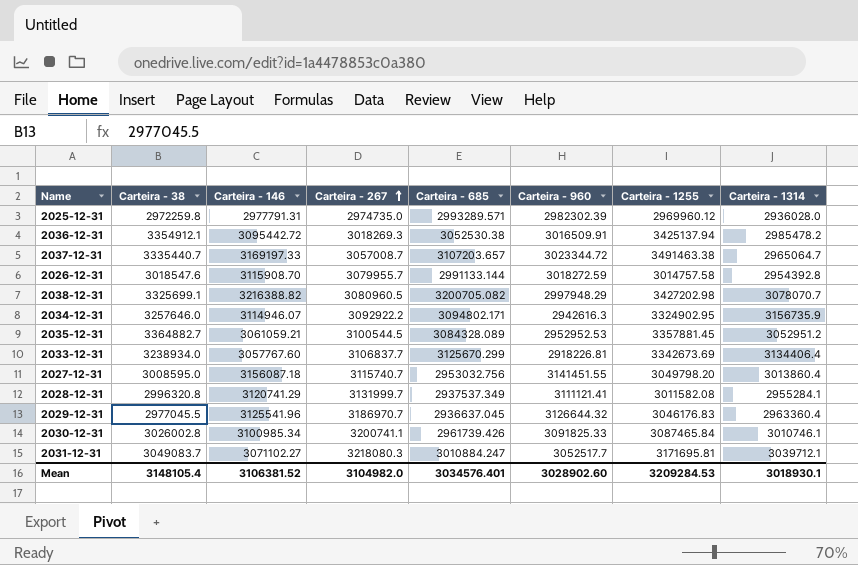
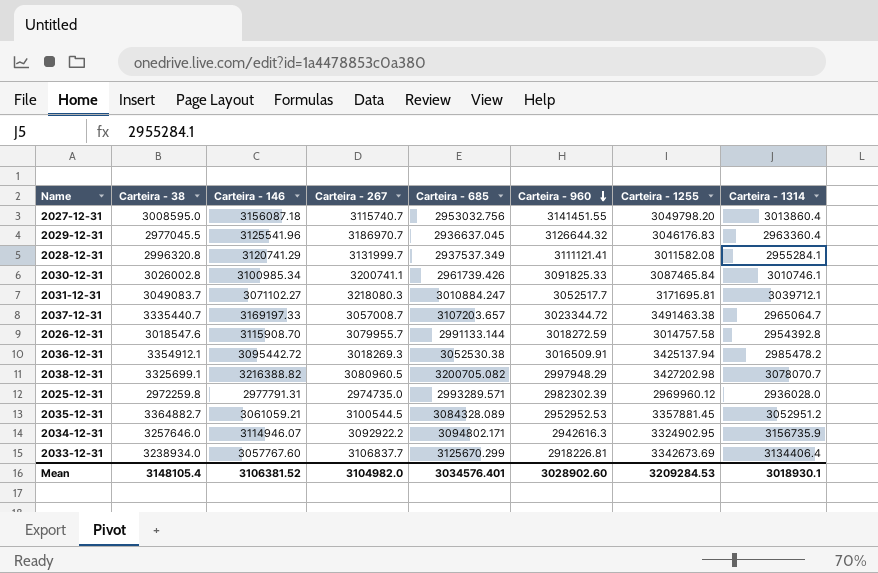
row order: Carteira - 267 ascending -> Carteira - 960 descending

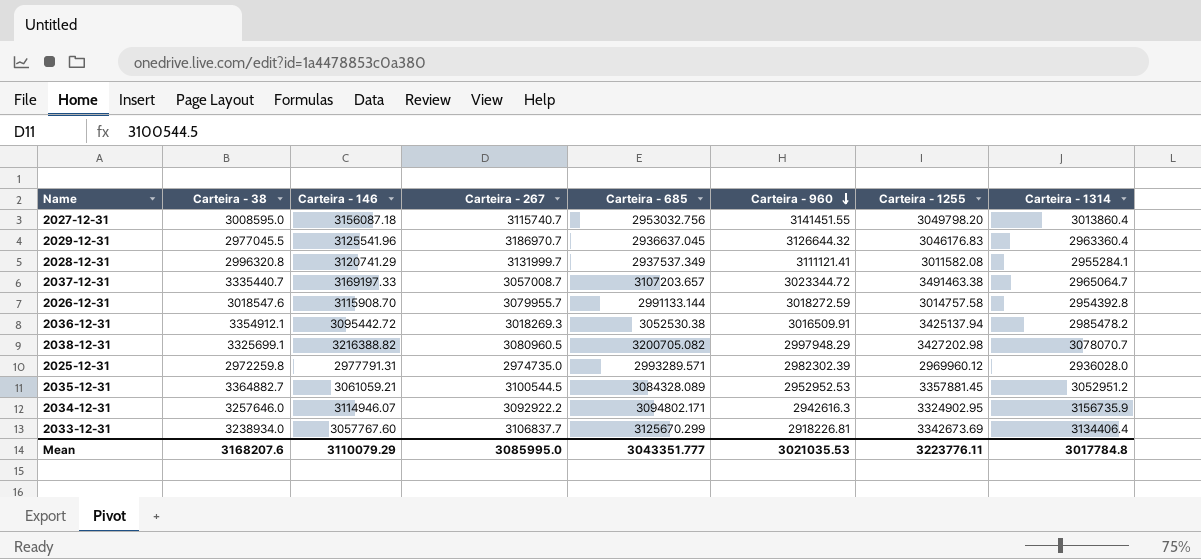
row 2030-12-31: 3026002.8 | 3100985.34 | 3200741.1 | 2961739.426 | 3091825.33 | 3087465.84 | 3010746.1 -> none
row 2031-12-31: 3049083.7 | 3071102.27 | 3218080.3 | 3010884.247 | 3052517.7 | 3171695.81 | 3039712.1 -> none
Mean | Carteira - 38: 3148105.4 -> 3168207.6
Mean | Carteira - 146: 3106381.52 -> 3110079.29
Mean | Carteira - 267: 3104982.0 -> 3085995.0
Mean | Carteira - 685: 3034576.401 -> 3043351.777
Mean | Carteira - 960: 3028902.60 -> 3021035.53
Mean | Carteira - 1255: 3209284.53 -> 3223776.11
Mean | Carteira - 1314: 3018930.1 -> 3017784.8

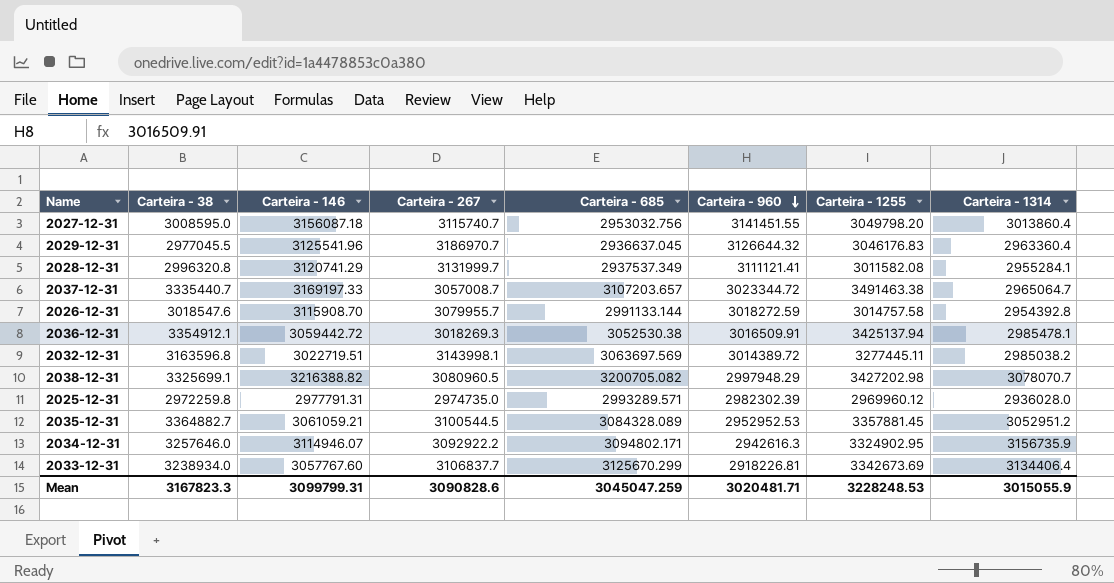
2036-12-31 | Carteira - 146: 3095442.72 -> 3059442.72
2036-12-31 | Carteira - 1314: 2985478.2 -> 2985478.1
row 2032-12-31: none -> 3163596.8 | 3022719.51 | 3143998.1 | 3063697.569 | 3014389.72 | 3277445.11 | 2985038.2
Mean | Carteira - 38: 3168207.6 -> 3167823.3
Mean | Carteira - 146: 3110079.29 -> 3099799.31
Mean | Carteira - 267: 3085995.0 -> 3090828.6
Mean | Carteira - 685: 3043351.777 -> 3045047.259
Mean | Carteira - 960: 3021035.53 -> 3020481.71
Mean | Carteira - 1255: 3223776.11 -> 3228248.53
Mean | Carteira - 1314: 3017784.8 -> 3015055.9

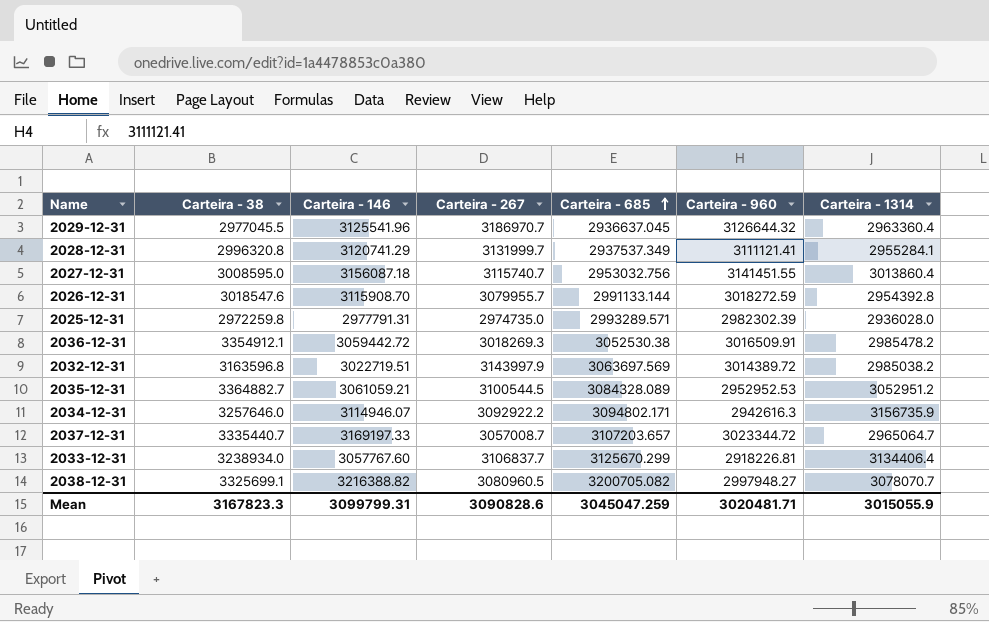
row order: Carteira - 960 descending -> Carteira - 685 ascending
column Carteira - 1255 | position: 7 -> none
2036-12-31 | Carteira - 1314: 2985478.1 -> 2985478.2
2032-12-31 | Carteira - 267: 3143998.1 -> 3143997.9
2038-12-31 | Carteira - 960: 2997948.29 -> 2997948.27

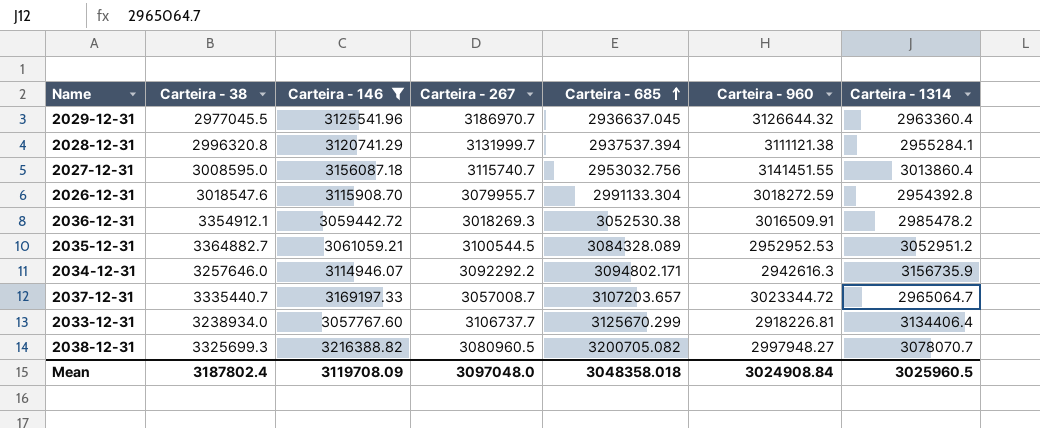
filter: none -> Carteira - 146 >= 3057767.60
2028-12-31 | Carteira - 685: 2937537.349 -> 2937537.394
2028-12-31 | Carteira - 960: 3111121.41 -> 3111121.38
2026-12-31 | Carteira - 685: 2991133.144 -> 2991133.304
2034-12-31 | Carteira - 267: 3092922.2 -> 3092292.2
2033-12-31 | Carteira - 267: 3106837.7 -> 3106737.7
2038-12-31 | Carteira - 38: 3325699.1 -> 3325699.3
Mean | Carteira - 38: 3167823.3 -> 3187802.4
Mean | Carteira - 146: 3099799.31 -> 3119708.09
Mean | Carteira - 267: 3090828.6 -> 3097048.0
Mean | Carteira - 685: 3045047.259 -> 3048358.018
Mean | Carteira - 960: 3020481.71 -> 3024908.84
Mean | Carteira - 1314: 3015055.9 -> 3025960.5

